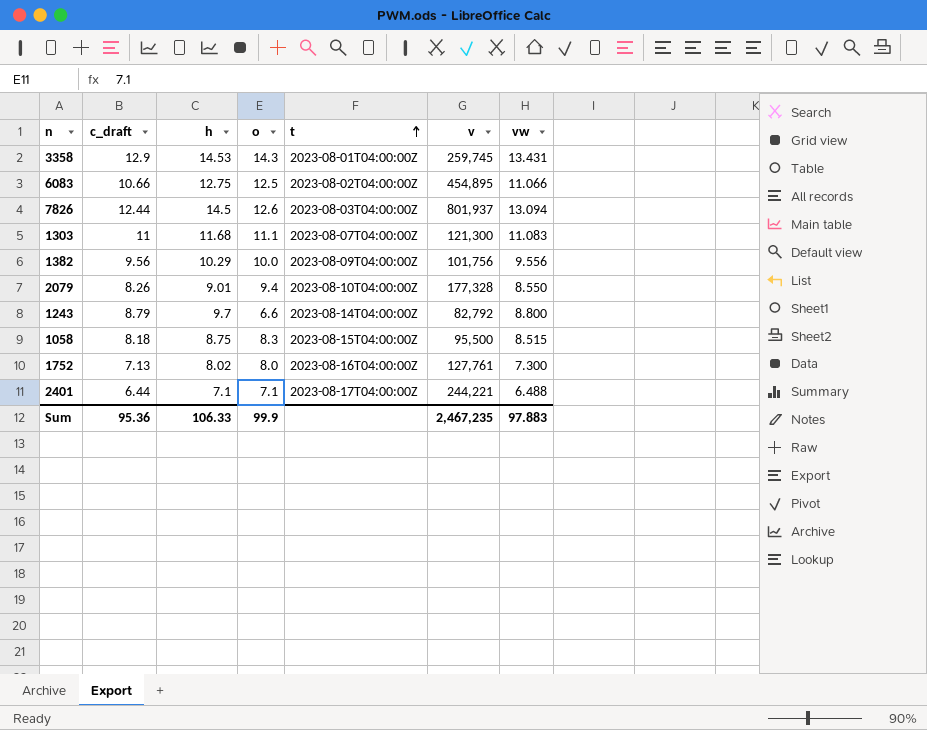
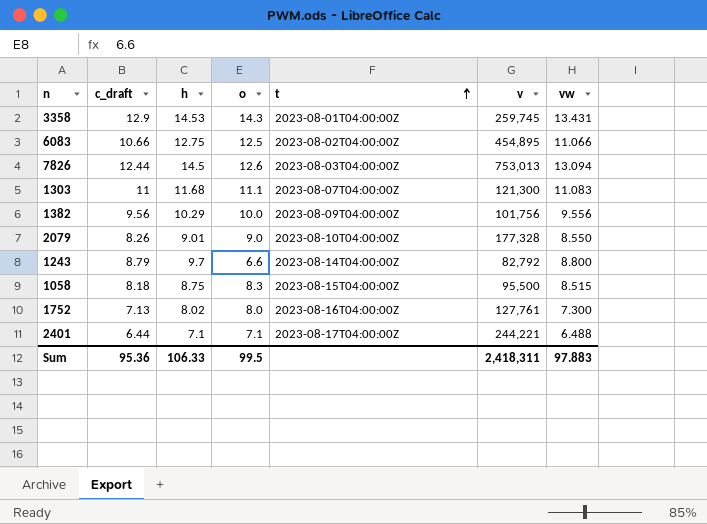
7826 | v: 801,937 -> 753,013
2079 | o: 9.4 -> 9.0
Sum | o: 99.9 -> 99.5
Sum | v: 2,467,235 -> 2,418,311

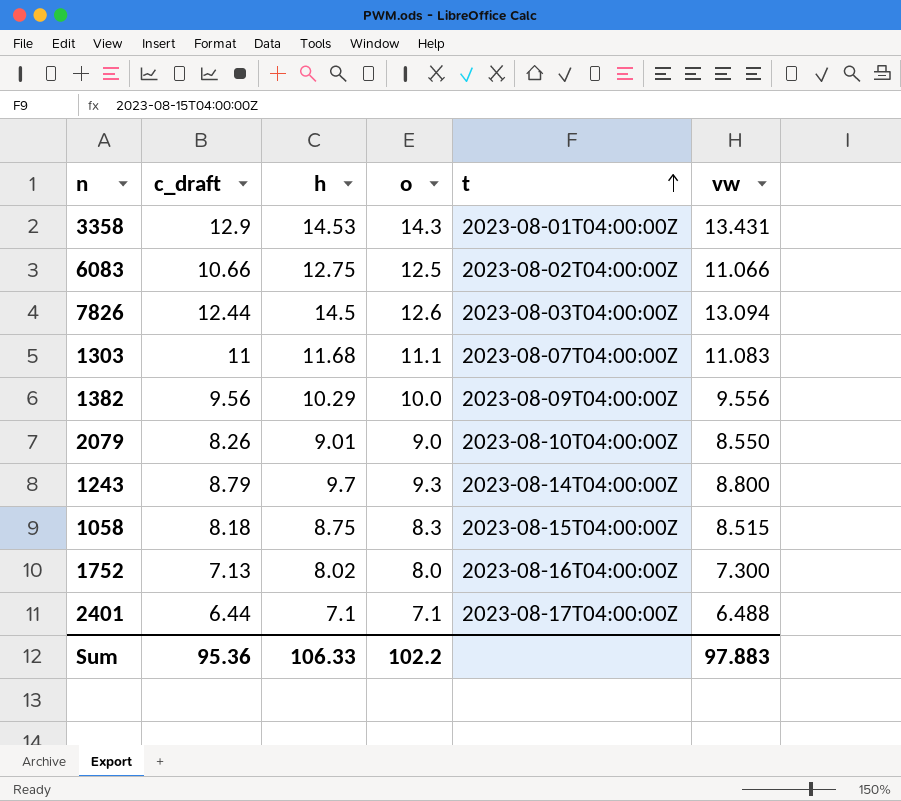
column v | position: 6 -> none
1243 | o: 6.6 -> 9.3
Sum | o: 99.5 -> 102.2

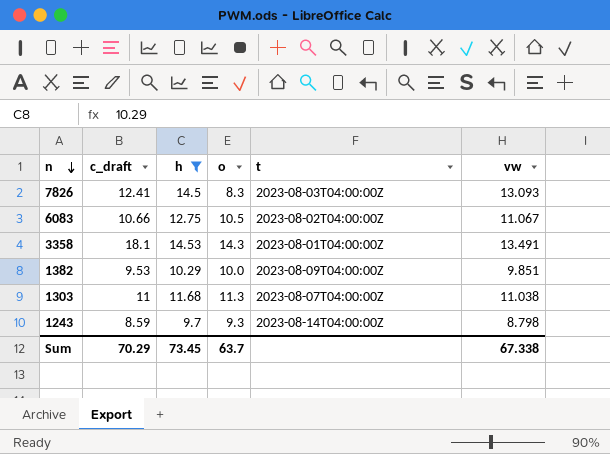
filter: none -> h >= 9.7
row order: t ascending -> n descending
7826 | c_draft: 12.44 -> 12.41
7826 | o: 12.6 -> 8.3
7826 | vw: 13.094 -> 13.093
6083 | o: 12.5 -> 10.5
6083 | vw: 11.066 -> 11.067
3358 | c_draft: 12.9 -> 18.1
3358 | vw: 13.431 -> 13.491
1382 | c_draft: 9.56 -> 9.53
1382 | vw: 9.556 -> 9.851
1303 | o: 11.1 -> 11.3
1303 | vw: 11.083 -> 11.038
1243 | c_draft: 8.79 -> 8.59
1243 | vw: 8.800 -> 8.798
Sum | c_draft: 95.36 -> 70.29
Sum | h: 106.33 -> 73.45
Sum | o: 102.2 -> 63.7
Sum | vw: 97.883 -> 67.338

